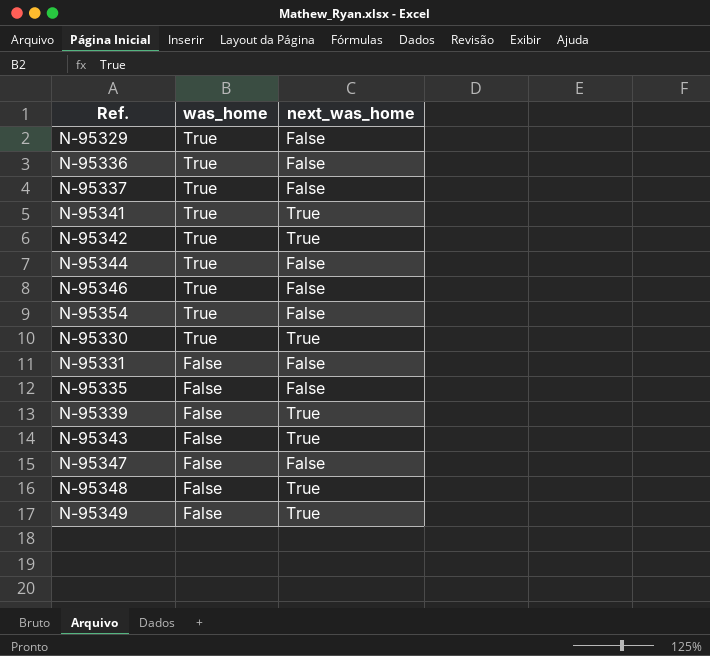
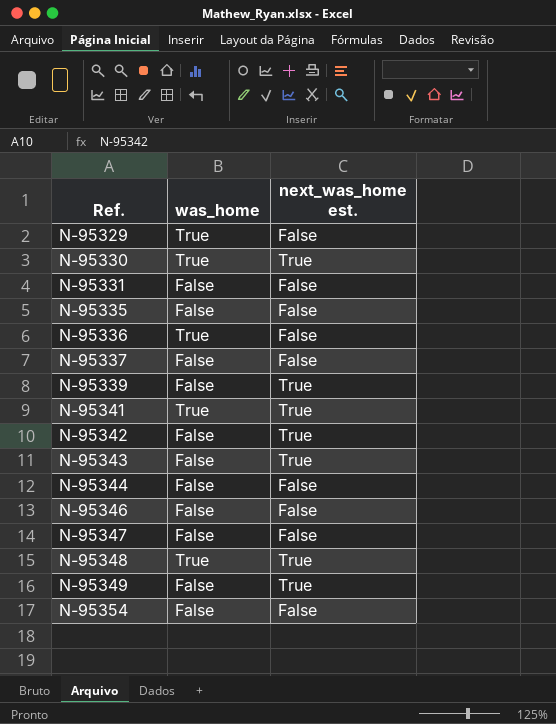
row order: was_home descending -> Ref. ascending
column name: next_was_home -> next_was_home est.
N-95337 | was_home: True -> False
N-95342 | was_home: True -> False
N-95344 | was_home: True -> False
N-95346 | was_home: True -> False
N-95348 | was_home: False -> True
N-95354 | was_home: True -> False

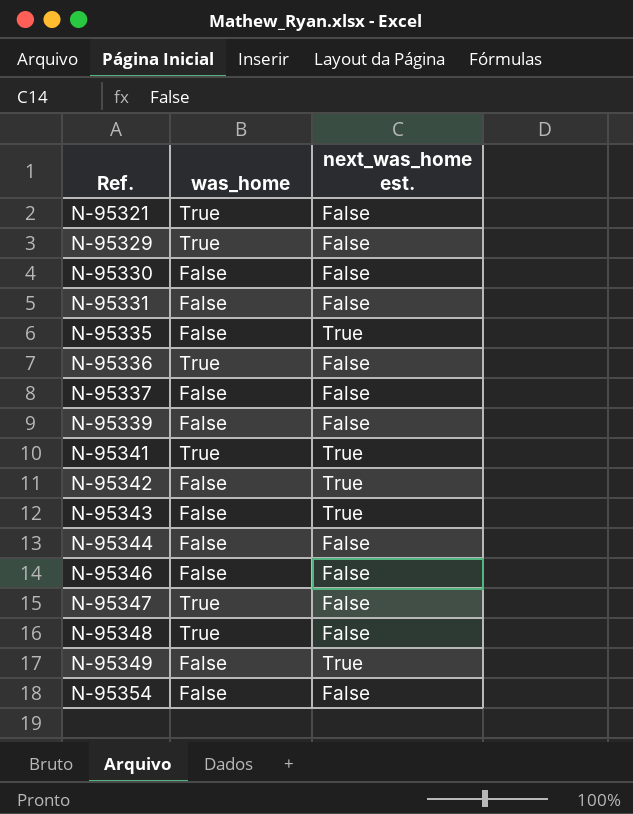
row N-95321: none -> True | False
N-95330 | was_home: True -> False
N-95330 | next_was_home est.: True -> False
N-95335 | next_was_home est.: False -> True
N-95339 | next_was_home est.: True -> False
N-95347 | was_home: False -> True
N-95348 | next_was_home est.: True -> False

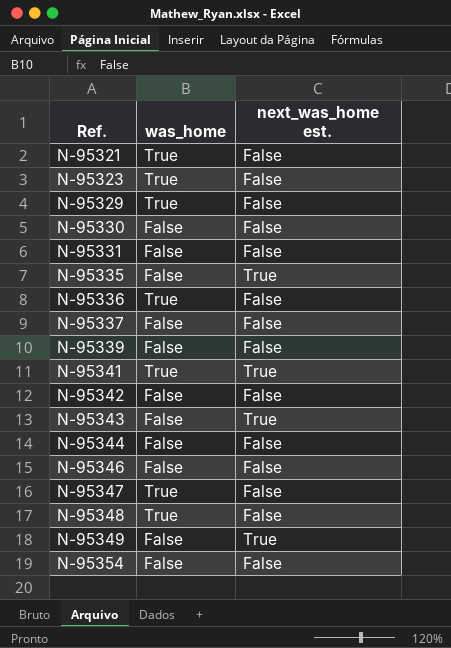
row N-95323: none -> True | False
N-95342 | next_was_home est.: True -> False

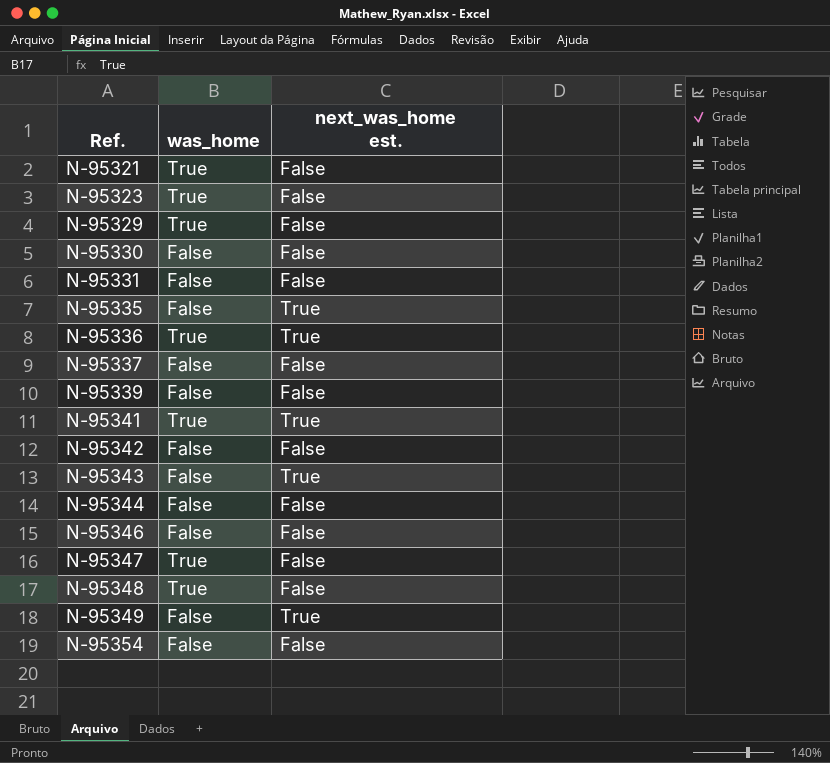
N-95336 | next_was_home est.: False -> True

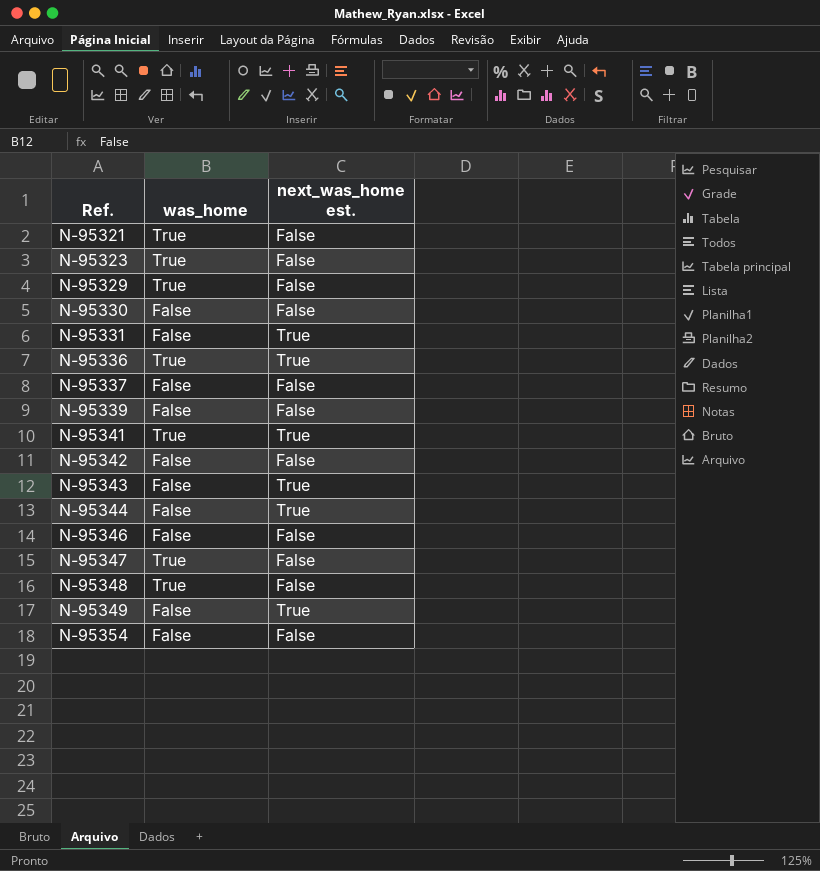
row N-95335: False | True -> none
N-95331 | next_was_home est.: False -> True
N-95344 | next_was_home est.: False -> True

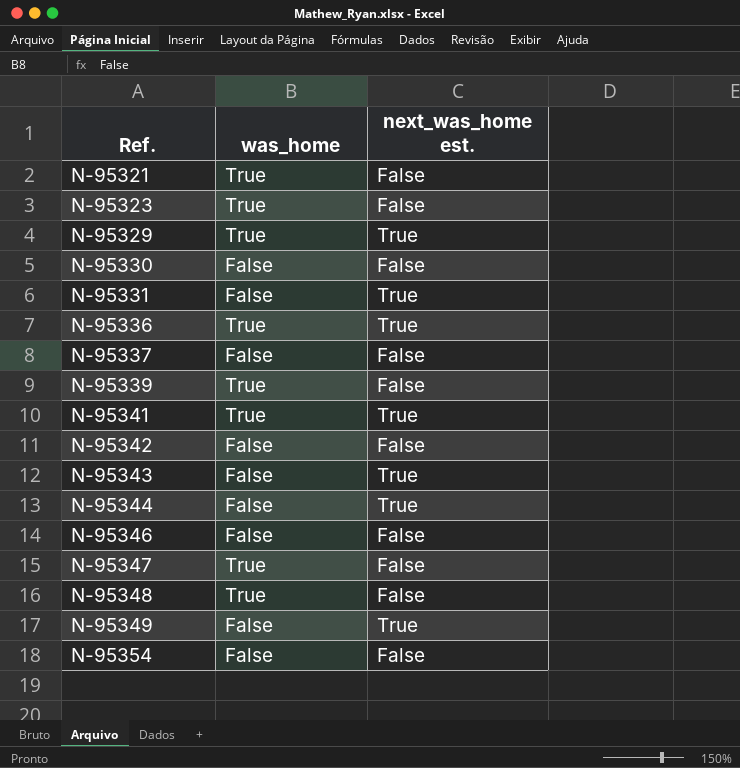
N-95329 | next_was_home est.: False -> True
N-95339 | was_home: False -> True

